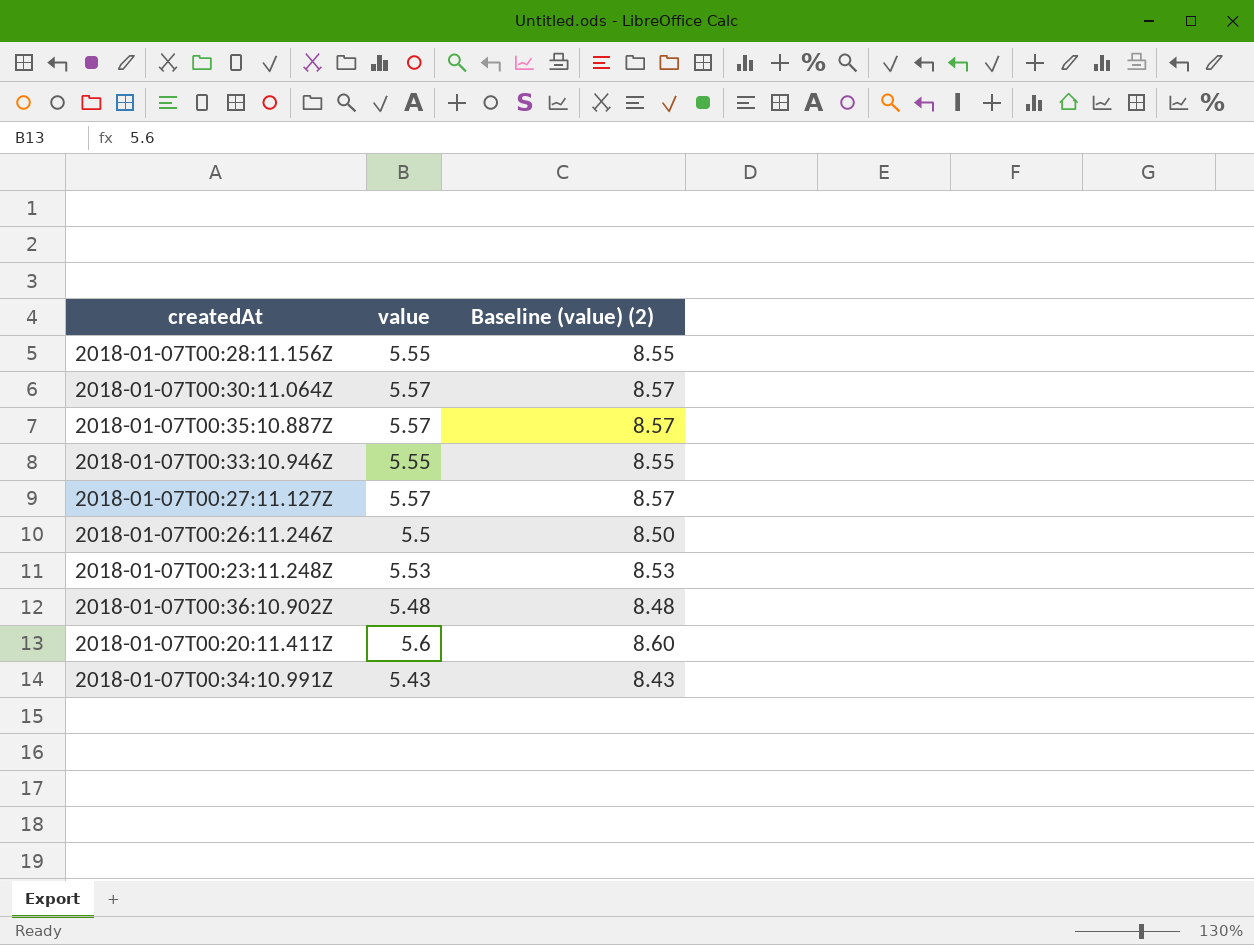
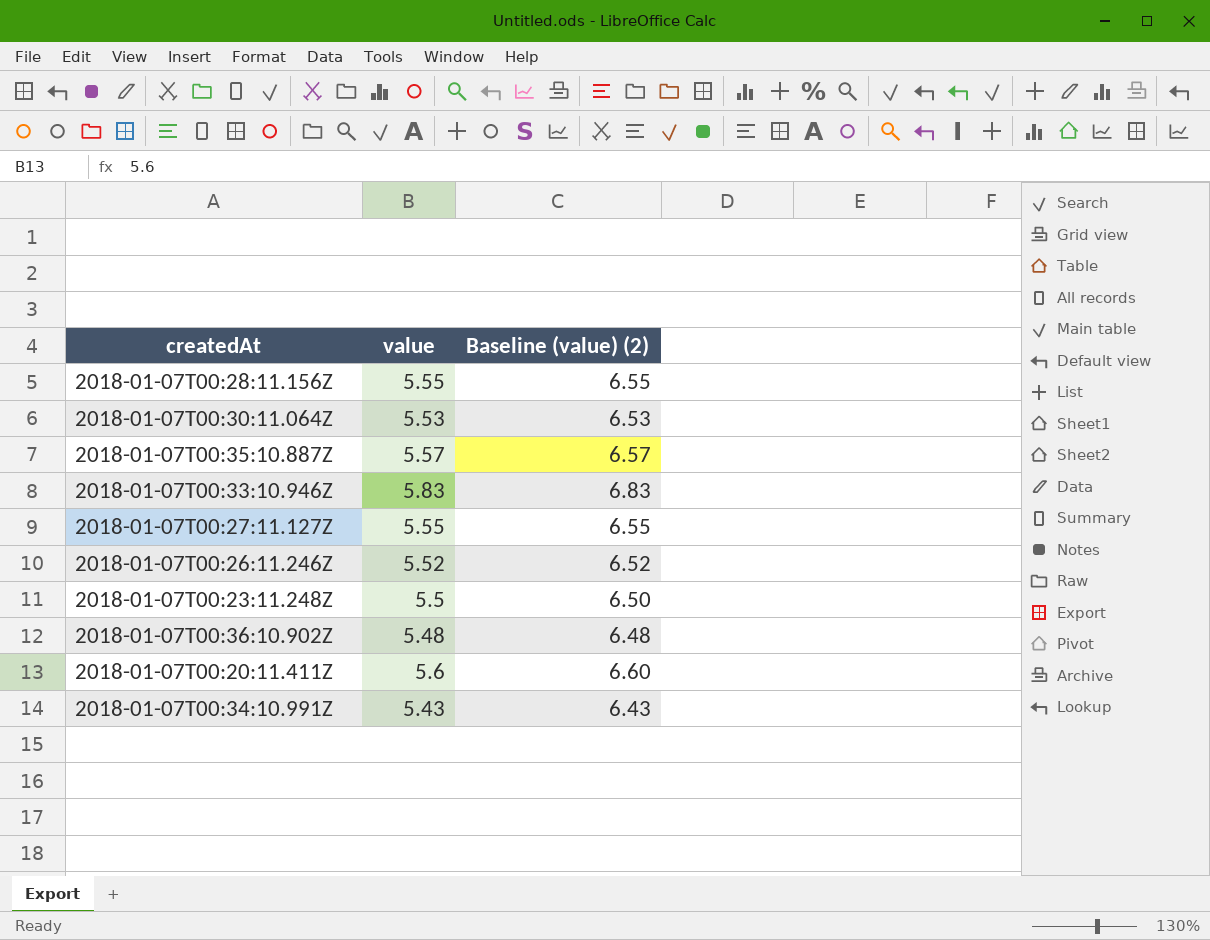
column Baseline (value) (2) | formula: [value] + 3 -> [value] + 1
2018-01-07T00:30:11.064Z | value: 5.57 -> 5.53
2018-01-07T00:33:10.946Z | value: 5.55 -> 5.83
2018-01-07T00:27:11.127Z | value: 5.57 -> 5.55
2018-01-07T00:26:11.246Z | value: 5.5 -> 5.52
2018-01-07T00:23:11.248Z | value: 5.53 -> 5.5

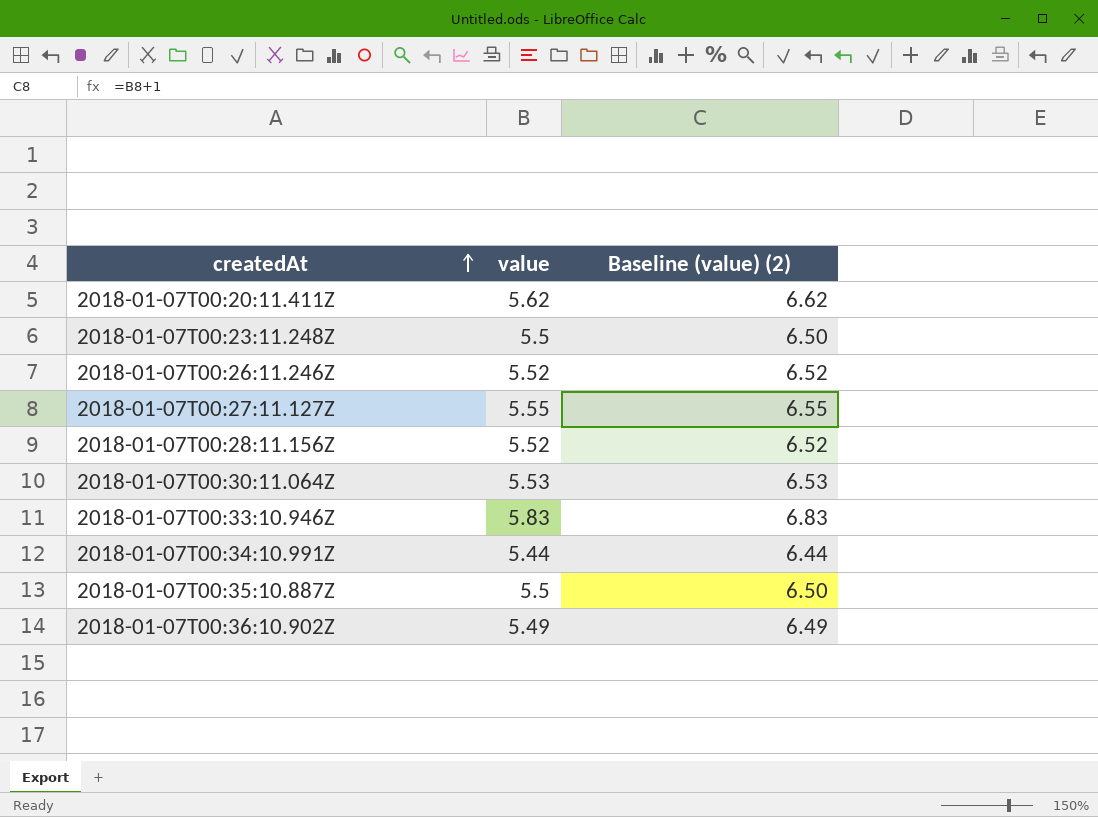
row order: none -> createdAt ascending
2018-01-07T00:20:11.411Z | value: 5.6 -> 5.62
2018-01-07T00:20:11.411Z | Baseline (value) (2): 6.60 -> 6.62
2018-01-07T00:28:11.156Z | value: 5.55 -> 5.52
2018-01-07T00:28:11.156Z | Baseline (value) (2): 6.55 -> 6.52
2018-01-07T00:34:10.991Z | value: 5.43 -> 5.44
2018-01-07T00:34:10.991Z | Baseline (value) (2): 6.43 -> 6.44
2018-01-07T00:35:10.887Z | value: 5.57 -> 5.5
2018-01-07T00:35:10.887Z | Baseline (value) (2): 6.57 -> 6.50
2018-01-07T00:36:10.902Z | value: 5.48 -> 5.49
2018-01-07T00:36:10.902Z | Baseline (value) (2): 6.48 -> 6.49

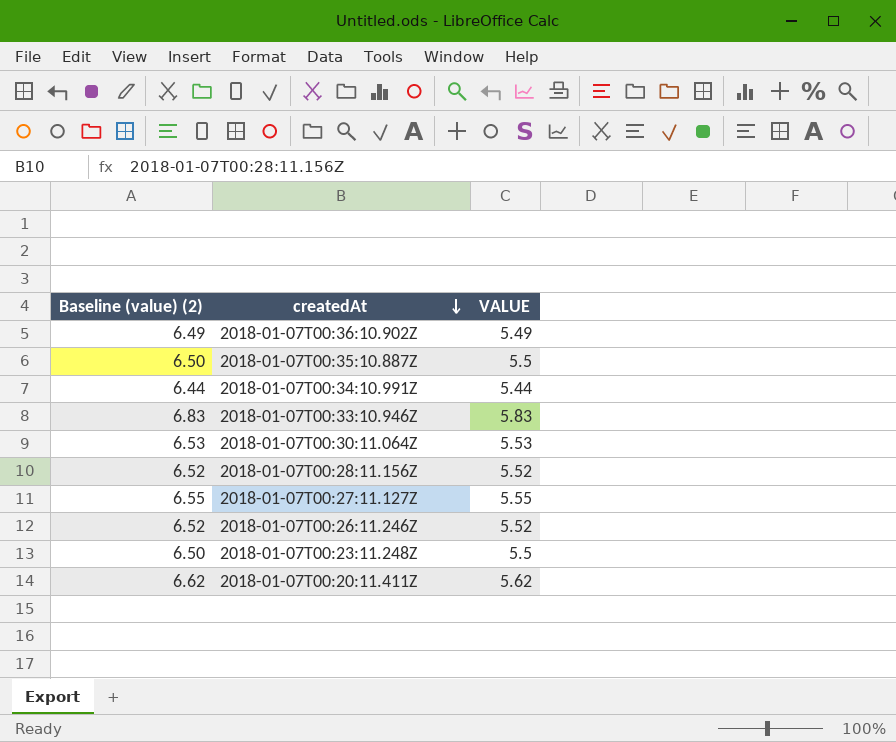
row order: createdAt ascending -> createdAt descending
column Baseline (value) (2) | position: 3 -> 1
column name: value -> VALUE

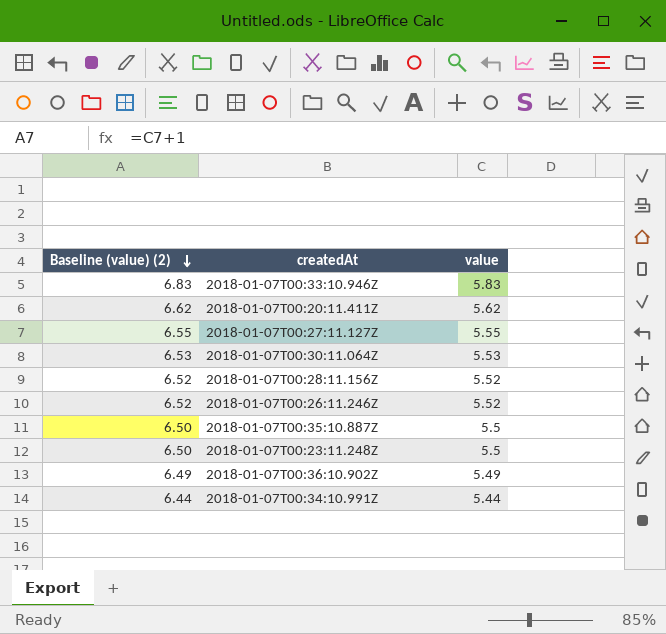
row order: createdAt descending -> Baseline (value) (2) descending
column name: VALUE -> value

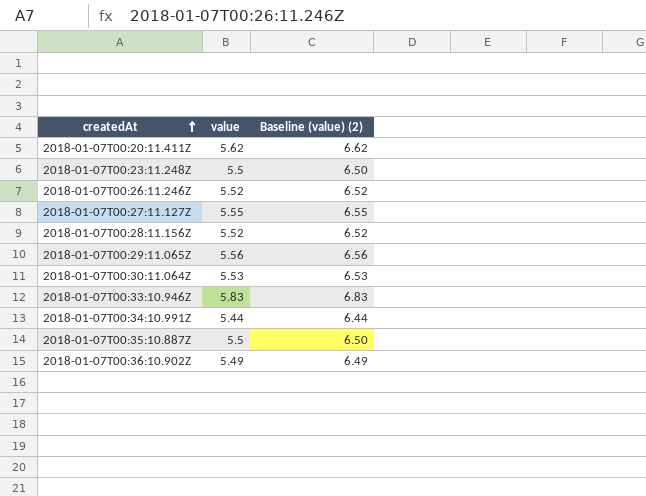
row order: Baseline (value) (2) descending -> createdAt ascending
column Baseline (value) (2) | position: 1 -> 3
row 2018-01-07T00:29:11.065Z: none -> 5.56 | 6.56

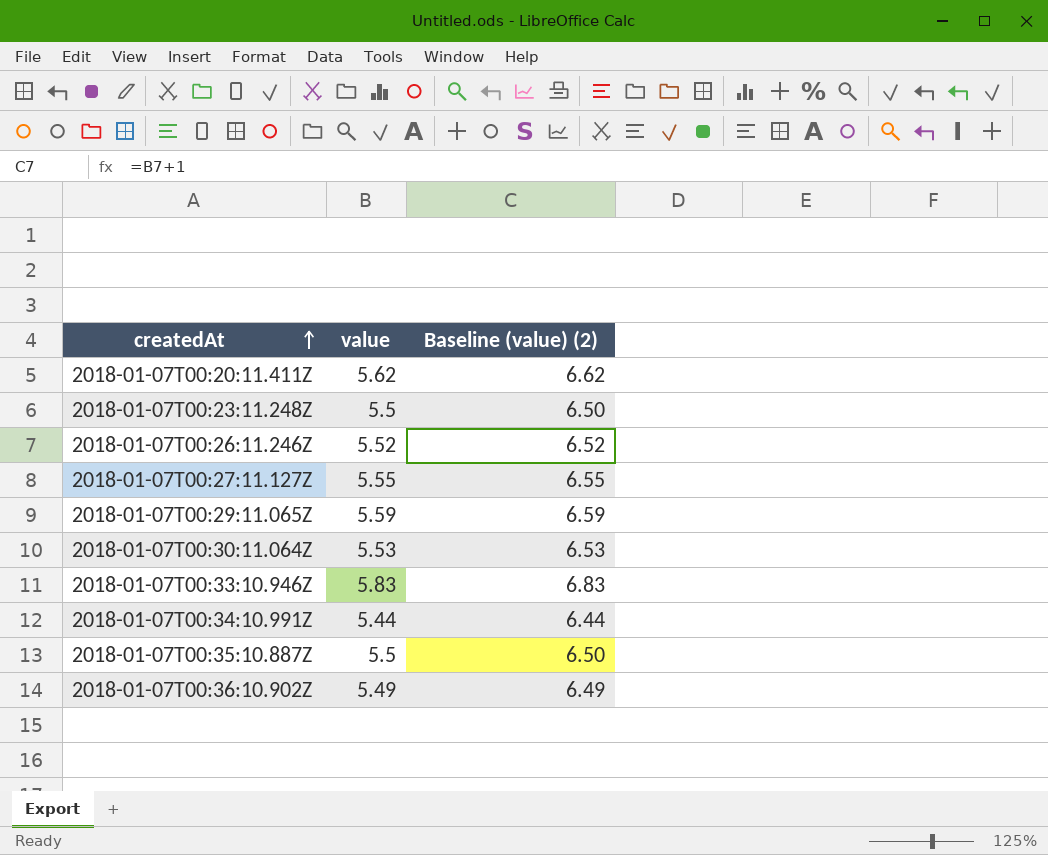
row 2018-01-07T00:28:11.156Z: 5.52 | 6.52 -> none
2018-01-07T00:29:11.065Z | value: 5.56 -> 5.59
2018-01-07T00:29:11.065Z | Baseline (value) (2): 6.56 -> 6.59

